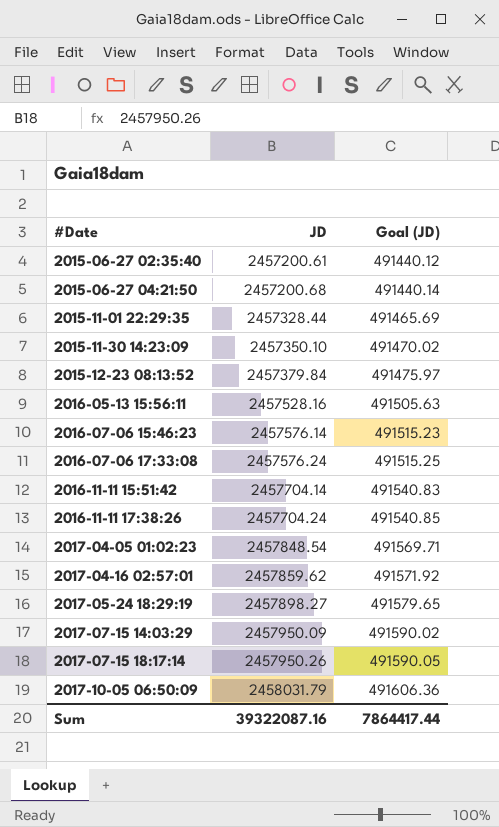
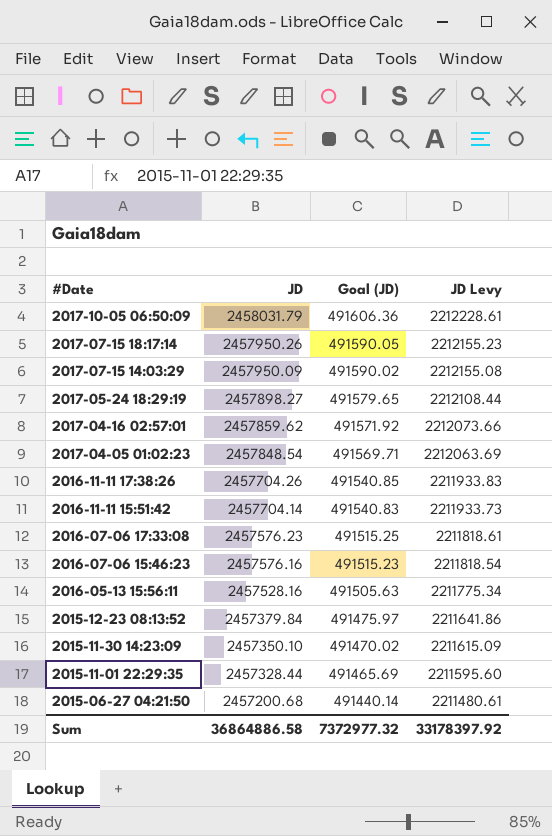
row order: #Date ascending -> #Date descending
column JD Levy | formula: none -> [JD] * 0.9
row 2015-06-27 02:35:40: 2457200.61 | 491440.12 -> none
2016-11-11 17:38:26 | JD: 2457704.24 -> 2457704.26
2016-07-06 17:33:08 | JD: 2457576.24 -> 2457576.23
2016-07-06 15:46:23 | JD: 2457576.14 -> 2457576.16
Sum | JD: 39322087.16 -> 36864886.58
Sum | Goal (JD): 7864417.44 -> 7372977.32

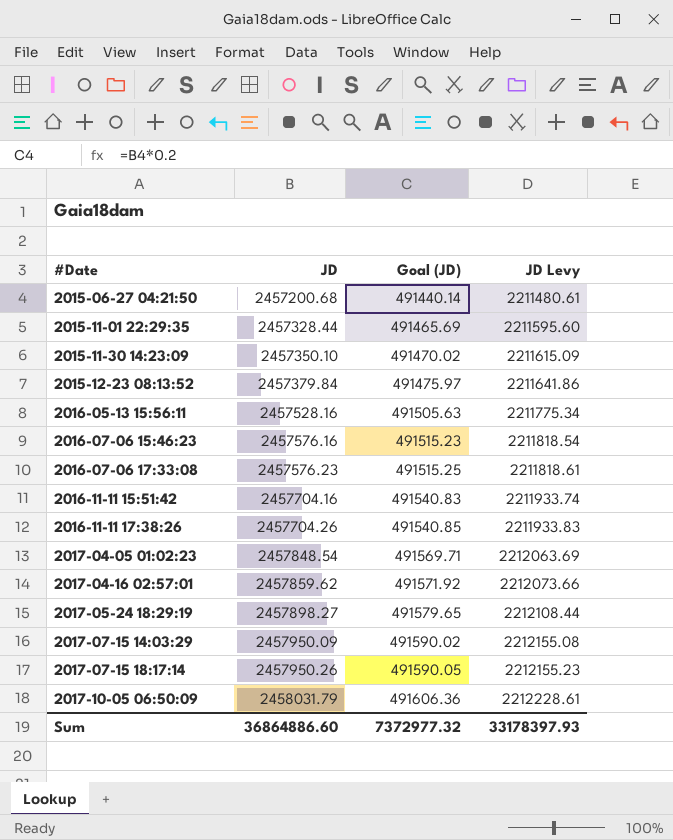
row order: #Date descending -> #Date ascending
2016-11-11 15:51:42 | JD: 2457704.14 -> 2457704.16
2016-11-11 15:51:42 | JD Levy: 2211933.73 -> 2211933.74
Sum | JD: 36864886.58 -> 36864886.60
Sum | JD Levy: 33178397.92 -> 33178397.93

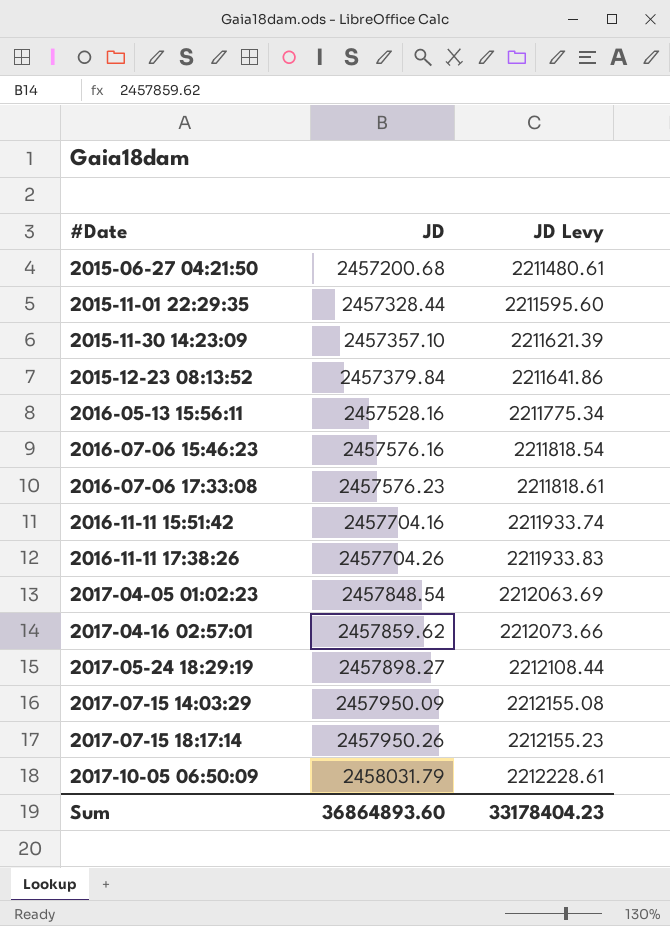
column Goal (JD) | formula: [JD] * 0.2 -> none
2015-11-30 14:23:09 | JD: 2457350.10 -> 2457357.10
2015-11-30 14:23:09 | JD Levy: 2211615.09 -> 2211621.39
Sum | JD: 36864886.60 -> 36864893.60
Sum | JD Levy: 33178397.93 -> 33178404.23

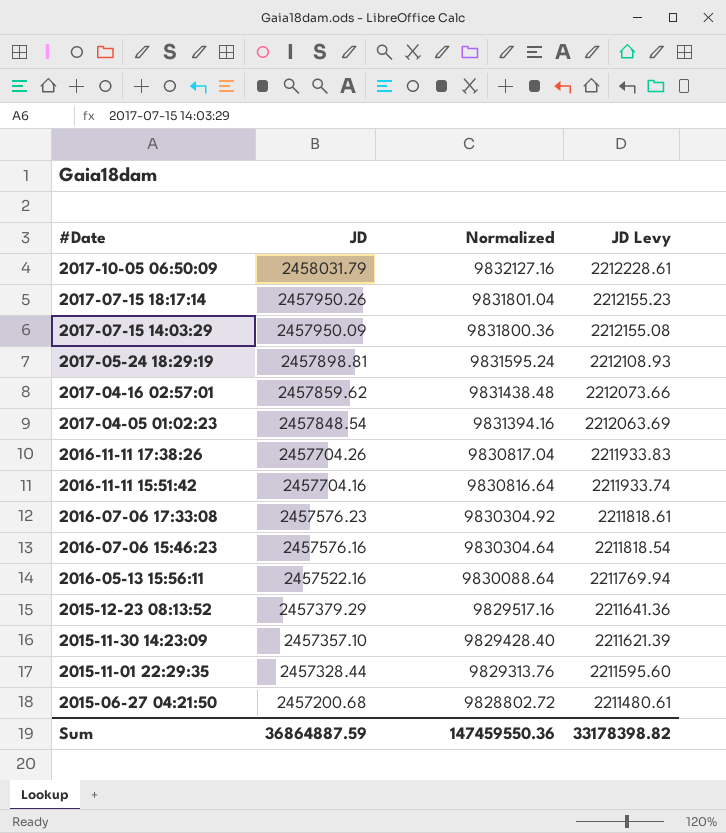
row order: #Date ascending -> #Date descending
column Normalized | formula: none -> [JD] * 4
2017-05-24 18:29:19 | JD: 2457898.27 -> 2457898.81
2017-05-24 18:29:19 | JD Levy: 2212108.44 -> 2212108.93
2016-05-13 15:56:11 | JD: 2457528.16 -> 2457522.16
2016-05-13 15:56:11 | JD Levy: 2211775.34 -> 2211769.94
2015-12-23 08:13:52 | JD: 2457379.84 -> 2457379.29
2015-12-23 08:13:52 | JD Levy: 2211641.86 -> 2211641.36
Sum | JD: 36864893.60 -> 36864887.59
Sum | JD Levy: 33178404.23 -> 33178398.82

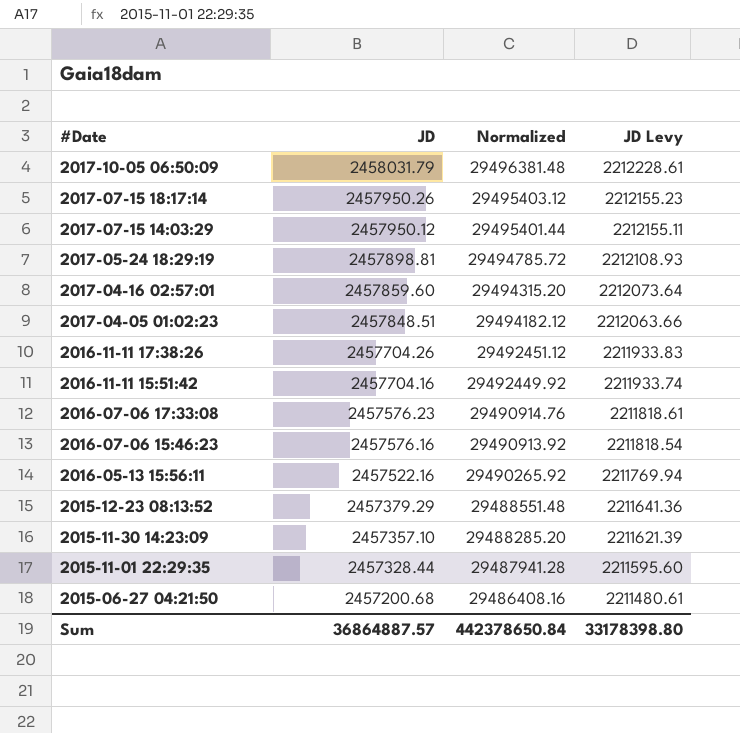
column Normalized | formula: [JD] * 4 -> [JD] * 12
2017-07-15 14:03:29 | JD: 2457950.09 -> 2457950.12
2017-07-15 14:03:29 | JD Levy: 2212155.08 -> 2212155.11
2017-04-16 02:57:01 | JD: 2457859.62 -> 2457859.60
2017-04-16 02:57:01 | JD Levy: 2212073.66 -> 2212073.64
2017-04-05 01:02:23 | JD: 2457848.54 -> 2457848.51
2017-04-05 01:02:23 | JD Levy: 2212063.69 -> 2212063.66
Sum | JD: 36864887.59 -> 36864887.57
Sum | Normalized: 147459550.36 -> 442378650.84
Sum | JD Levy: 33178398.82 -> 33178398.80

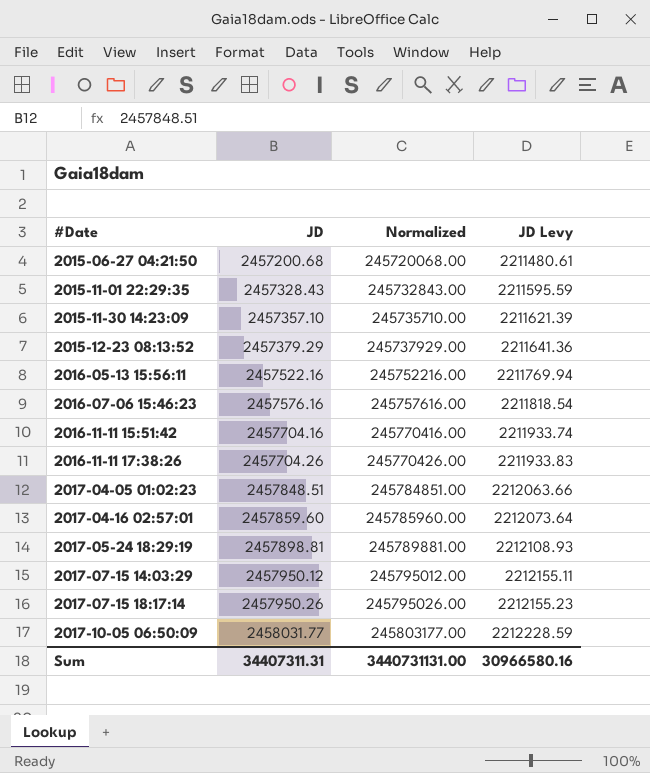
row order: #Date descending -> #Date ascending
column Normalized | formula: [JD] * 12 -> [JD] * 100
row 2016-07-06 17:33:08: 2457576.23 | 29490914.76 | 2211818.61 -> none
2015-11-01 22:29:35 | JD: 2457328.44 -> 2457328.43
2015-11-01 22:29:35 | JD Levy: 2211595.60 -> 2211595.59
2017-10-05 06:50:09 | JD: 2458031.79 -> 2458031.77
2017-10-05 06:50:09 | JD Levy: 2212228.61 -> 2212228.59
Sum | JD: 36864887.57 -> 34407311.31
Sum | Normalized: 442378650.84 -> 3440731131.00
Sum | JD Levy: 33178398.80 -> 30966580.16

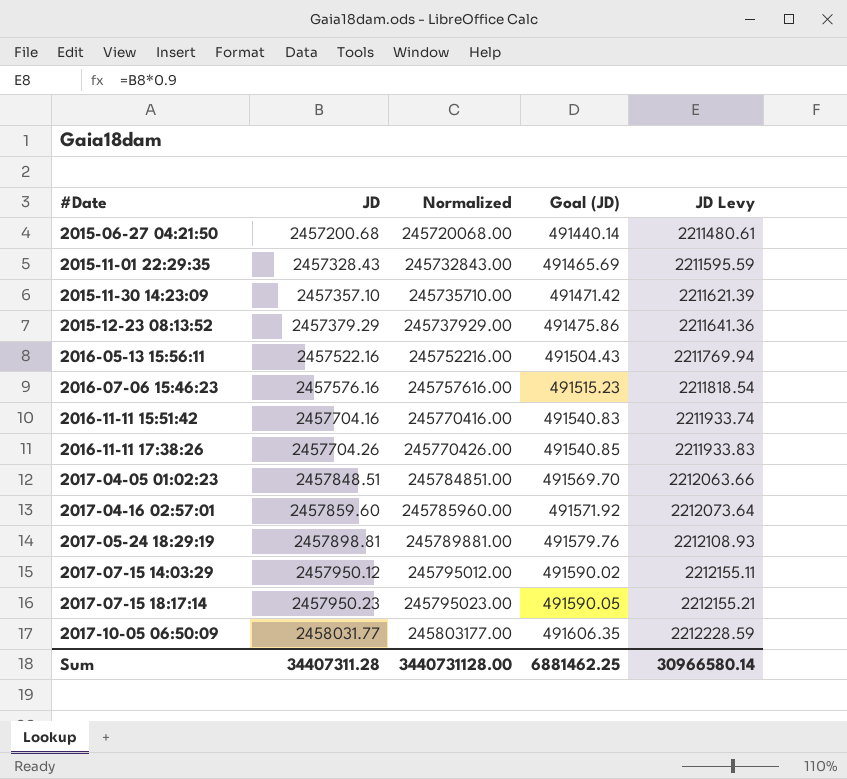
column Goal (JD) | formula: none -> [JD] * 0.2
2017-07-15 18:17:14 | JD: 2457950.26 -> 2457950.23
2017-07-15 18:17:14 | Normalized: 245795026.00 -> 245795023.00
2017-07-15 18:17:14 | JD Levy: 2212155.23 -> 2212155.21
Sum | JD: 34407311.31 -> 34407311.28
Sum | Normalized: 3440731131.00 -> 3440731128.00
Sum | JD Levy: 30966580.16 -> 30966580.14

